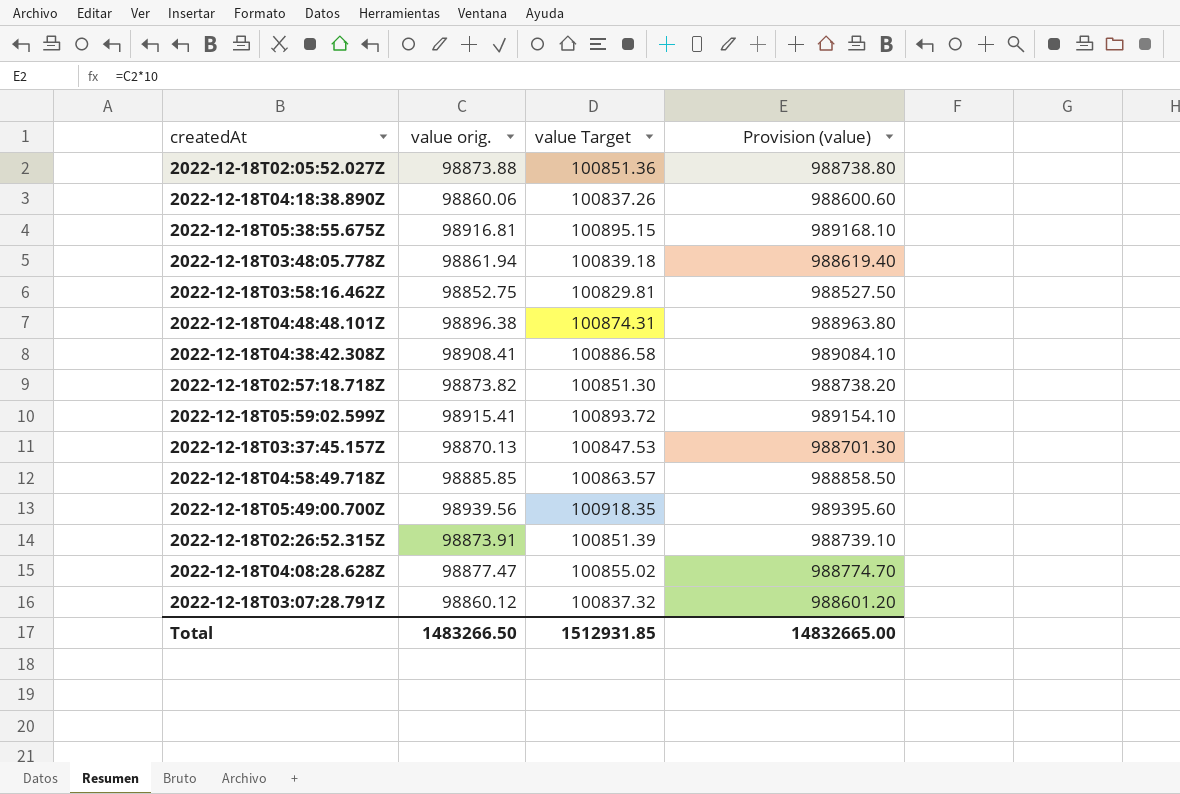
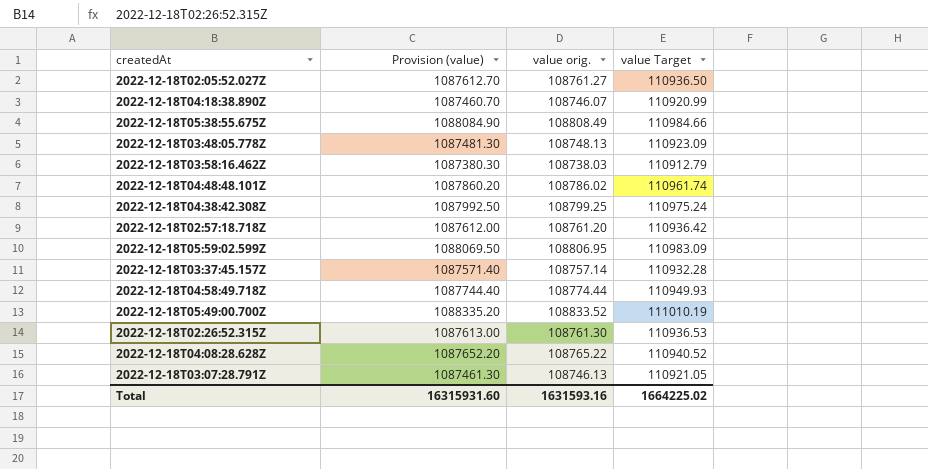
column Provision (value) | position: 4 -> 2
2022-12-18T02:05:52.027Z | Provision (value): 988738.80 -> 1087612.70
2022-12-18T02:05:52.027Z | value orig.: 98873.88 -> 108761.27
2022-12-18T02:05:52.027Z | value Target: 100851.36 -> 110936.50
2022-12-18T04:18:38.890Z | Provision (value): 988600.60 -> 1087460.70
2022-12-18T04:18:38.890Z | value orig.: 98860.06 -> 108746.07
2022-12-18T04:18:38.890Z | value Target: 100837.26 -> 110920.99
2022-12-18T05:38:55.675Z | Provision (value): 989168.10 -> 1088084.90
2022-12-18T05:38:55.675Z | value orig.: 98916.81 -> 108808.49
2022-12-18T05:38:55.675Z | value Target: 100895.15 -> 110984.66
2022-12-18T03:48:05.778Z | Provision (value): 988619.40 -> 1087481.30
2022-12-18T03:48:05.778Z | value orig.: 98861.94 -> 108748.13
2022-12-18T03:48:05.778Z | value Target: 100839.18 -> 110923.09
2022-12-18T03:58:16.462Z | Provision (value): 988527.50 -> 1087380.30
2022-12-18T03:58:16.462Z | value orig.: 98852.75 -> 108738.03
2022-12-18T03:58:16.462Z | value Target: 100829.81 -> 110912.79
2022-12-18T04:48:48.101Z | Provision (value): 988963.80 -> 1087860.20
2022-12-18T04:48:48.101Z | value orig.: 98896.38 -> 108786.02
2022-12-18T04:48:48.101Z | value Target: 100874.31 -> 110961.74
2022-12-18T04:38:42.308Z | Provision (value): 989084.10 -> 1087992.50
2022-12-18T04:38:42.308Z | value orig.: 98908.41 -> 108799.25
2022-12-18T04:38:42.308Z | value Target: 100886.58 -> 110975.24
2022-12-18T02:57:18.718Z | Provision (value): 988738.20 -> 1087612.00
2022-12-18T02:57:18.718Z | value orig.: 98873.82 -> 108761.20
2022-12-18T02:57:18.718Z | value Target: 100851.30 -> 110936.42
2022-12-18T05:59:02.599Z | Provision (value): 989154.10 -> 1088069.50
2022-12-18T05:59:02.599Z | value orig.: 98915.41 -> 108806.95
2022-12-18T05:59:02.599Z | value Target: 100893.72 -> 110983.09
2022-12-18T03:37:45.157Z | Provision (value): 988701.30 -> 1087571.40
2022-12-18T03:37:45.157Z | value orig.: 98870.13 -> 108757.14
2022-12-18T03:37:45.157Z | value Target: 100847.53 -> 110932.28
2022-12-18T04:58:49.718Z | Provision (value): 988858.50 -> 1087744.40
2022-12-18T04:58:49.718Z | value orig.: 98885.85 -> 108774.44
2022-12-18T04:58:49.718Z | value Target: 100863.57 -> 110949.93
2022-12-18T05:49:00.700Z | Provision (value): 989395.60 -> 1088335.20
2022-12-18T05:49:00.700Z | value orig.: 98939.56 -> 108833.52
2022-12-18T05:49:00.700Z | value Target: 100918.35 -> 111010.19
2022-12-18T02:26:52.315Z | Provision (value): 988739.10 -> 1087613.00
2022-12-18T02:26:52.315Z | value orig.: 98873.91 -> 108761.30
2022-12-18T02:26:52.315Z | value Target: 100851.39 -> 110936.53
2022-12-18T04:08:28.628Z | Provision (value): 988774.70 -> 1087652.20
2022-12-18T04:08:28.628Z | value orig.: 98877.47 -> 108765.22
2022-12-18T04:08:28.628Z | value Target: 100855.02 -> 110940.52
2022-12-18T03:07:28.791Z | Provision (value): 988601.20 -> 1087461.30
2022-12-18T03:07:28.791Z | value orig.: 98860.12 -> 108746.13
2022-12-18T03:07:28.791Z | value Target: 100837.32 -> 110921.05
Total | Provision (value): 14832665.00 -> 16315931.60
Total | value orig.: 1483266.50 -> 1631593.16
Total | value Target: 1512931.85 -> 1664225.02

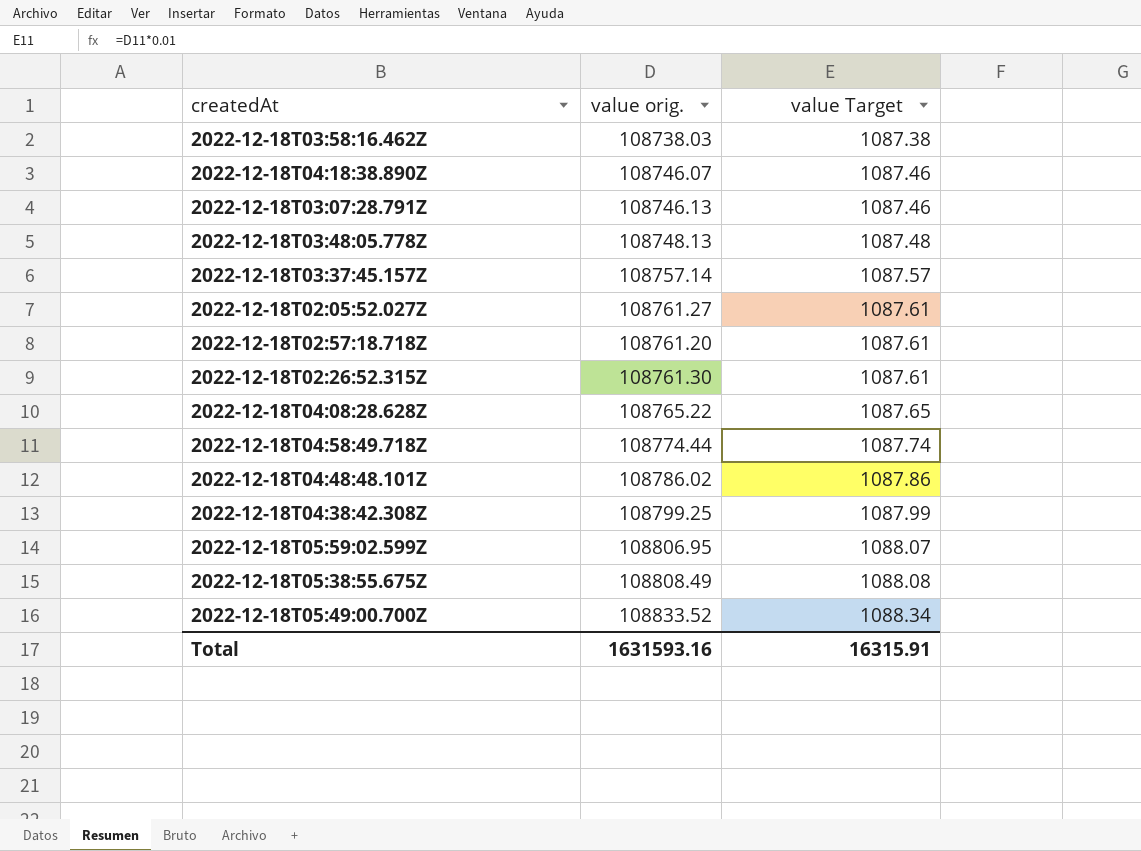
row order: none -> value Target ascending
column Provision (value) | formula: [value orig.] * 10 -> none
column value Target | formula: [value orig.] * 1.02 -> [value orig.] * 0.01
Total | value Target: 1664225.02 -> 16315.91

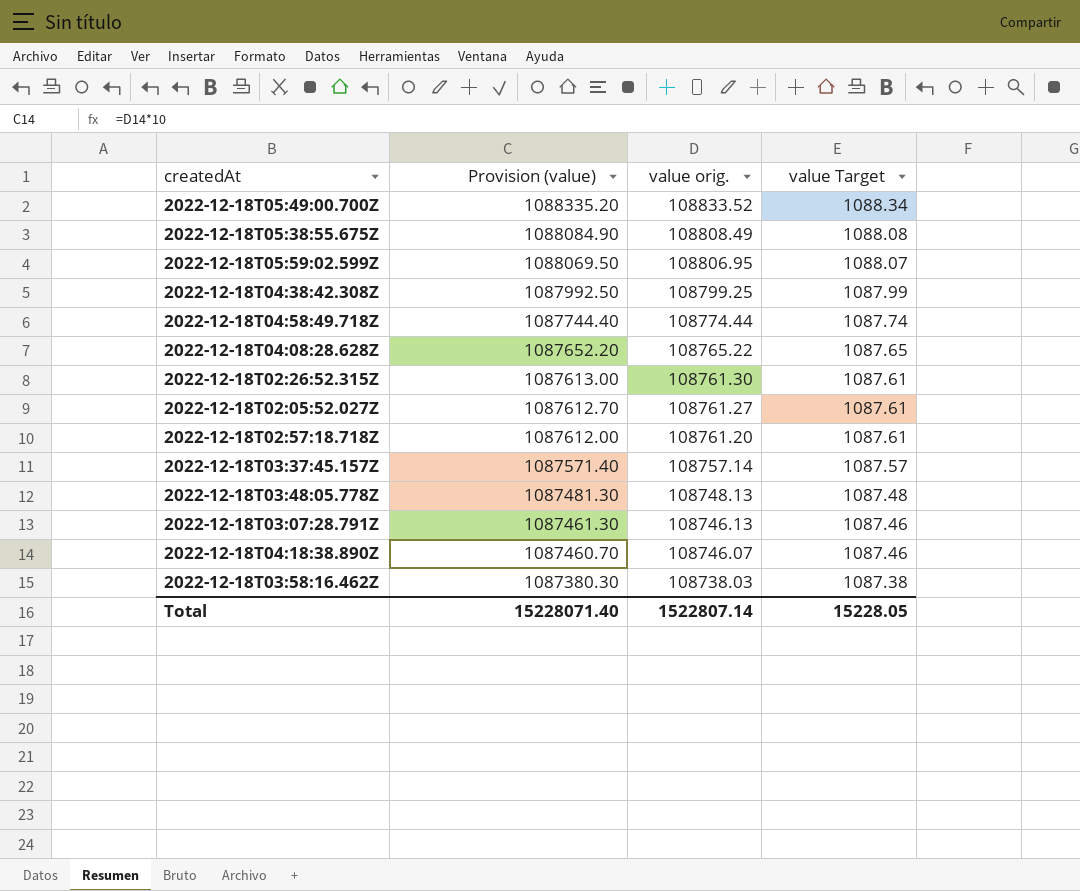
row order: value Target ascending -> Provision (value) descending
column Provision (value) | formula: none -> [value orig.] * 10
row 2022-12-18T04:48:48.101Z: 108786.02 | 1087.86 -> none
Total | value orig.: 1631593.16 -> 1522807.14
Total | value Target: 16315.91 -> 15228.05

